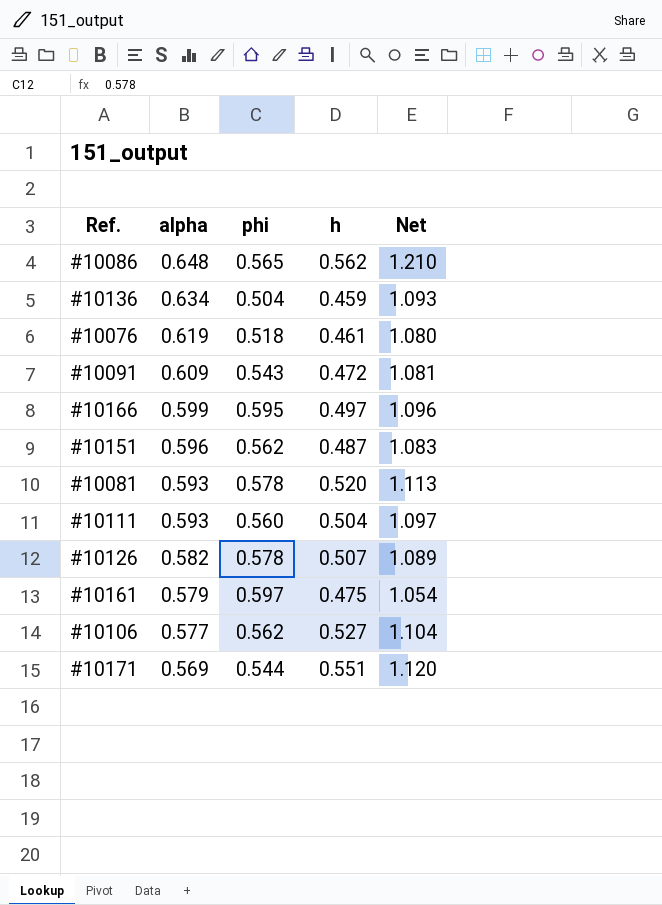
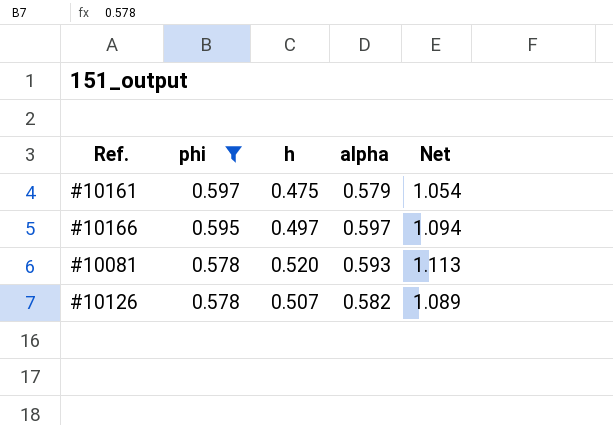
filter: none -> phi >= 0.578
row order: alpha descending -> phi descending
column alpha | position: 2 -> 4
#10166 | alpha: 0.599 -> 0.597
#10166 | Net: 1.096 -> 1.094

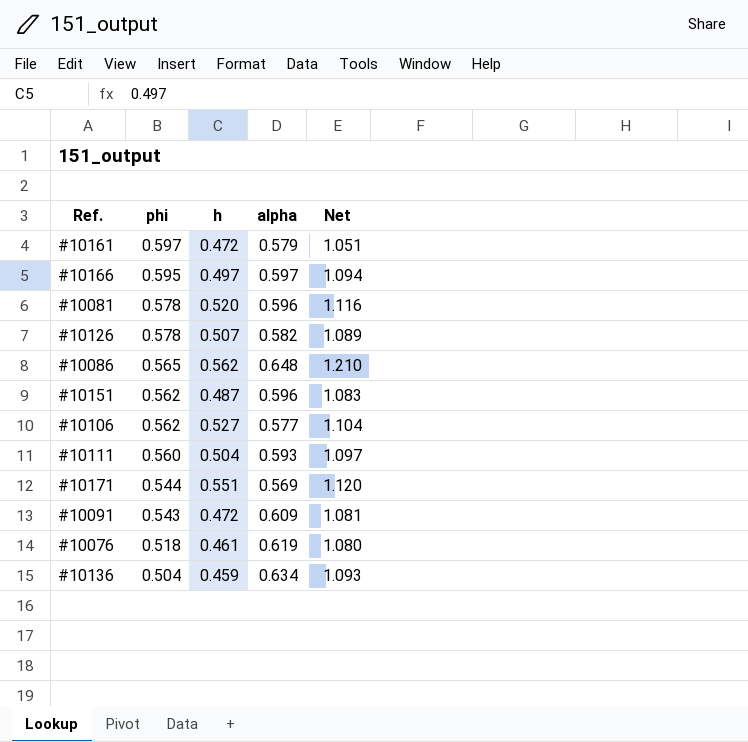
filter: phi >= 0.578 -> none
#10161 | h: 0.475 -> 0.472
#10161 | Net: 1.054 -> 1.051
#10081 | alpha: 0.593 -> 0.596
#10081 | Net: 1.113 -> 1.116

